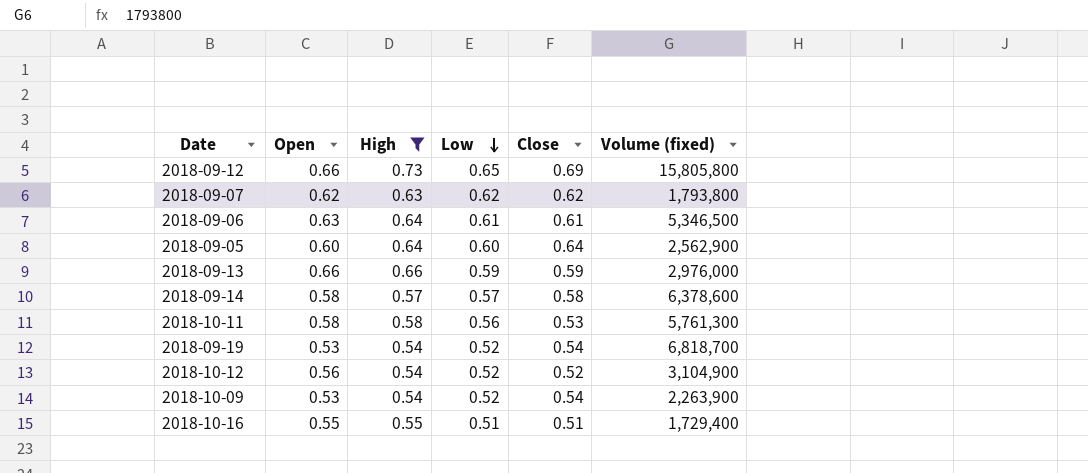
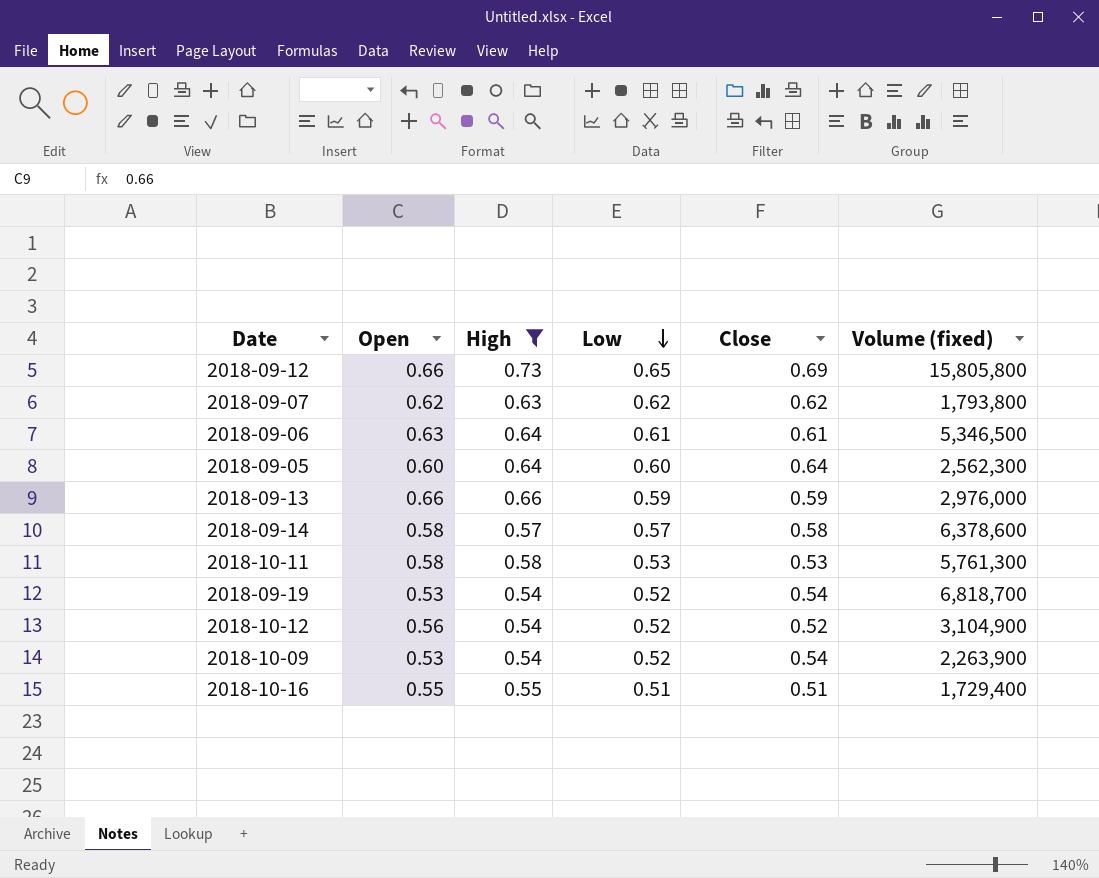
2018-09-05 | Volume (fixed): 2,562,900 -> 2,562,300
2018-10-11 | Low: 0.56 -> 0.53

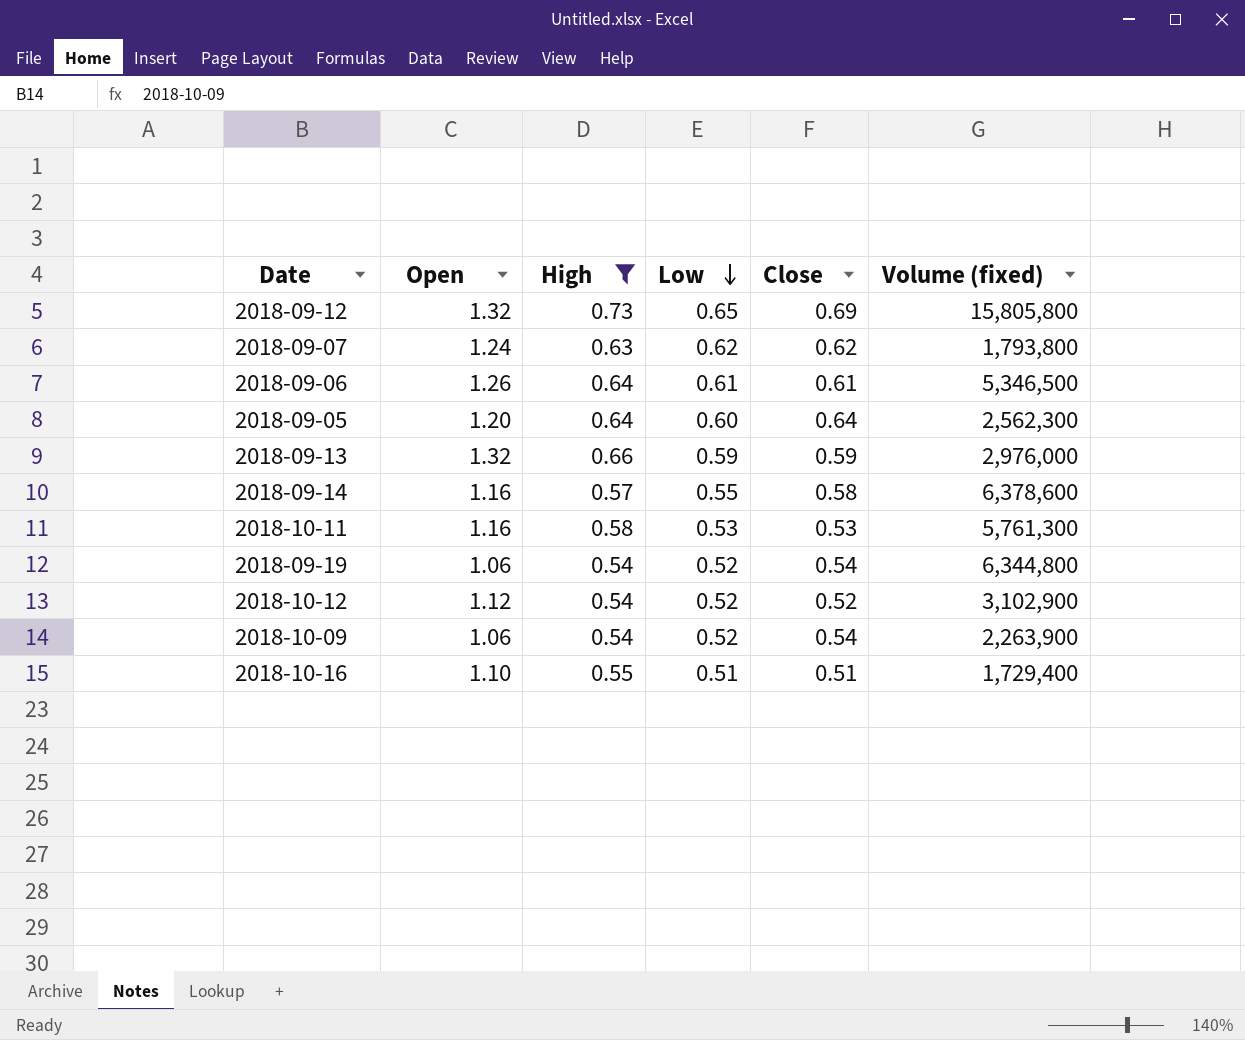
2018-09-12 | Open: 0.66 -> 1.32
2018-09-07 | Open: 0.62 -> 1.24
2018-09-06 | Open: 0.63 -> 1.26
2018-09-05 | Open: 0.60 -> 1.20
2018-09-13 | Open: 0.66 -> 1.32
2018-09-14 | Open: 0.58 -> 1.16
2018-09-14 | Low: 0.57 -> 0.55
2018-10-11 | Open: 0.58 -> 1.16
2018-09-19 | Open: 0.53 -> 1.06
2018-09-19 | Volume (fixed): 6,818,700 -> 6,344,800
2018-10-12 | Open: 0.56 -> 1.12
2018-10-12 | Volume (fixed): 3,104,900 -> 3,102,900
2018-10-09 | Open: 0.53 -> 1.06
2018-10-16 | Open: 0.55 -> 1.10

